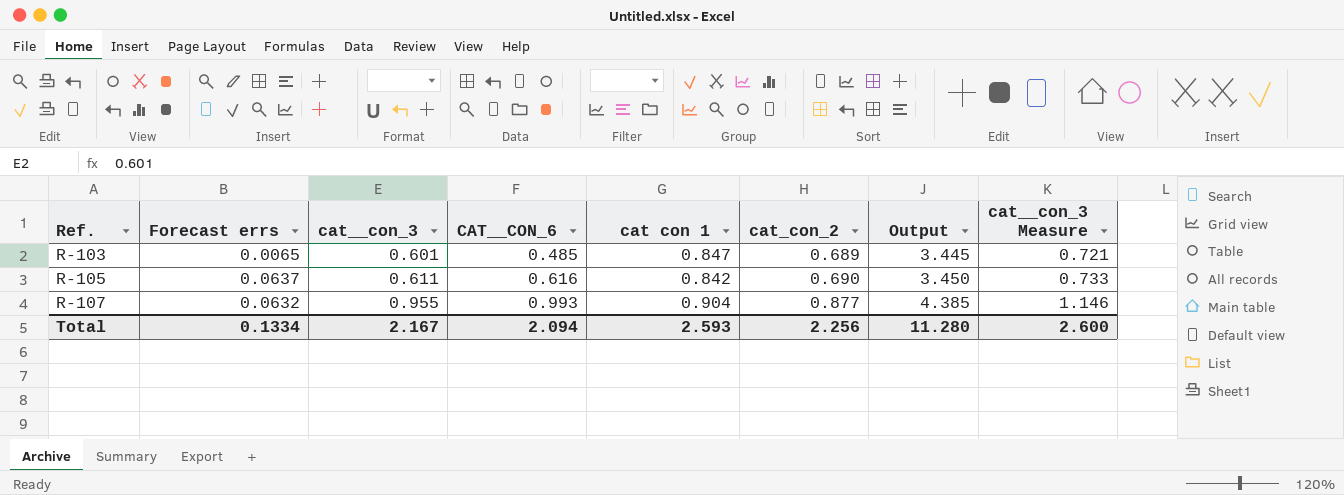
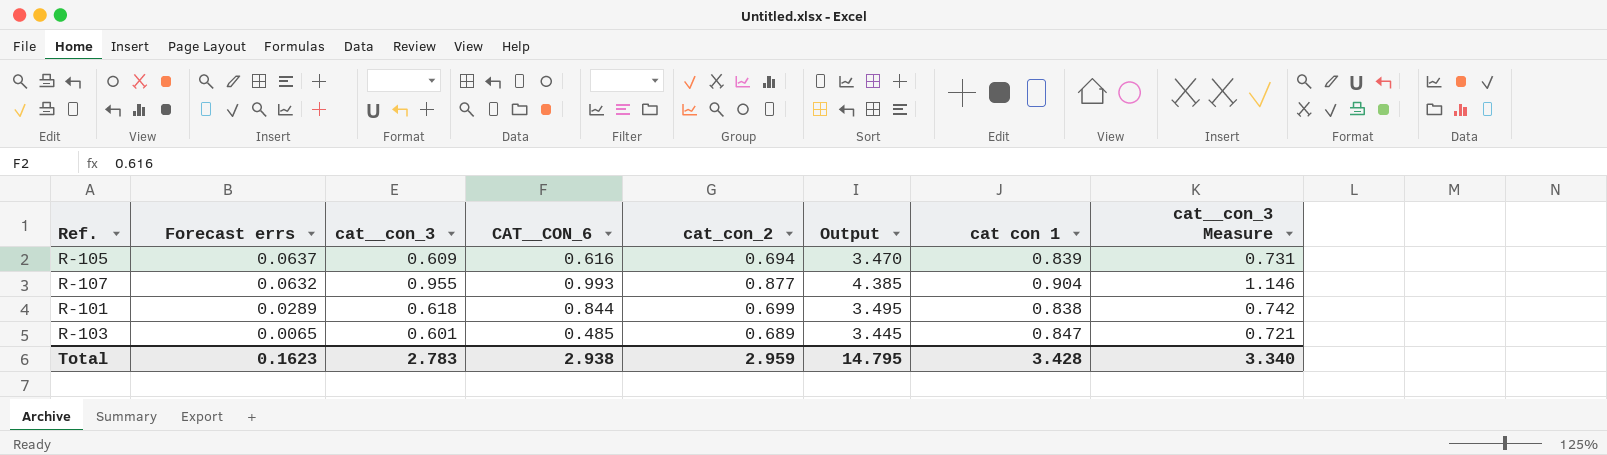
row order: Ref. ascending -> Forecast errs descending
column cat con 1 | position: 5 -> 7
R-105 | cat__con_3: 0.611 -> 0.609
R-105 | cat_con_2: 0.690 -> 0.694
R-105 | Output: 3.450 -> 3.470
R-105 | cat con 1: 0.842 -> 0.839
R-105 | cat__con_3 Measure: 0.733 -> 0.731
row R-101: none -> 0.0289 | 0.618 | 0.844 | 0.699 | 3.495 | 0.838 | 0.742
Total | Forecast errs: 0.1334 -> 0.1623
Total | cat__con_3: 2.167 -> 2.783
Total | CAT__CON_6: 2.094 -> 2.938
Total | cat_con_2: 2.256 -> 2.959
Total | Output: 11.280 -> 14.795
Total | cat con 1: 2.593 -> 3.428
Total | cat__con_3 Measure: 2.600 -> 3.340

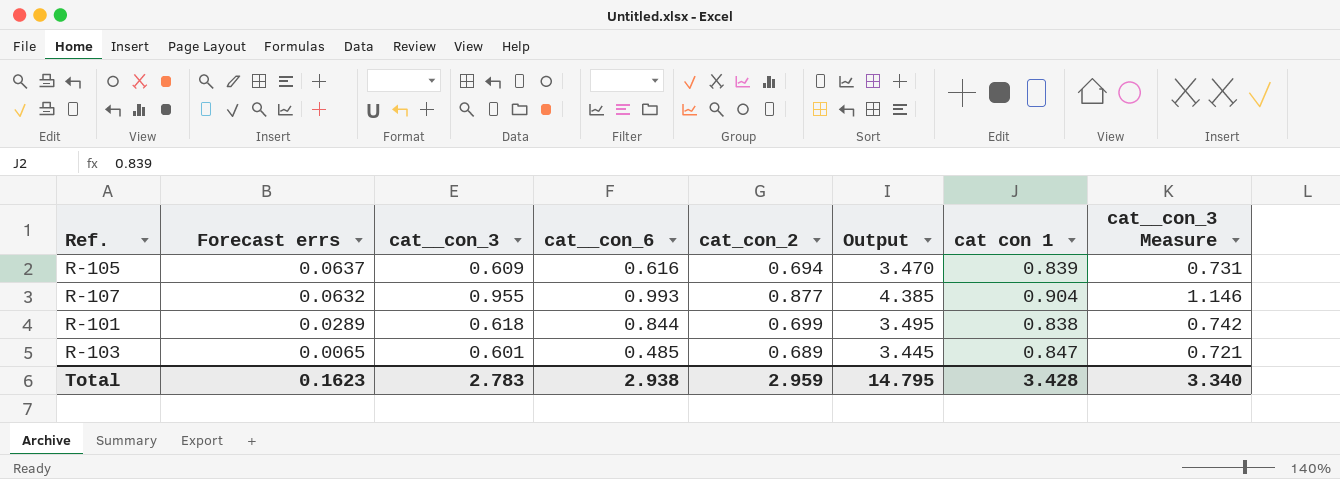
column name: CAT__CON_6 -> cat__con_6

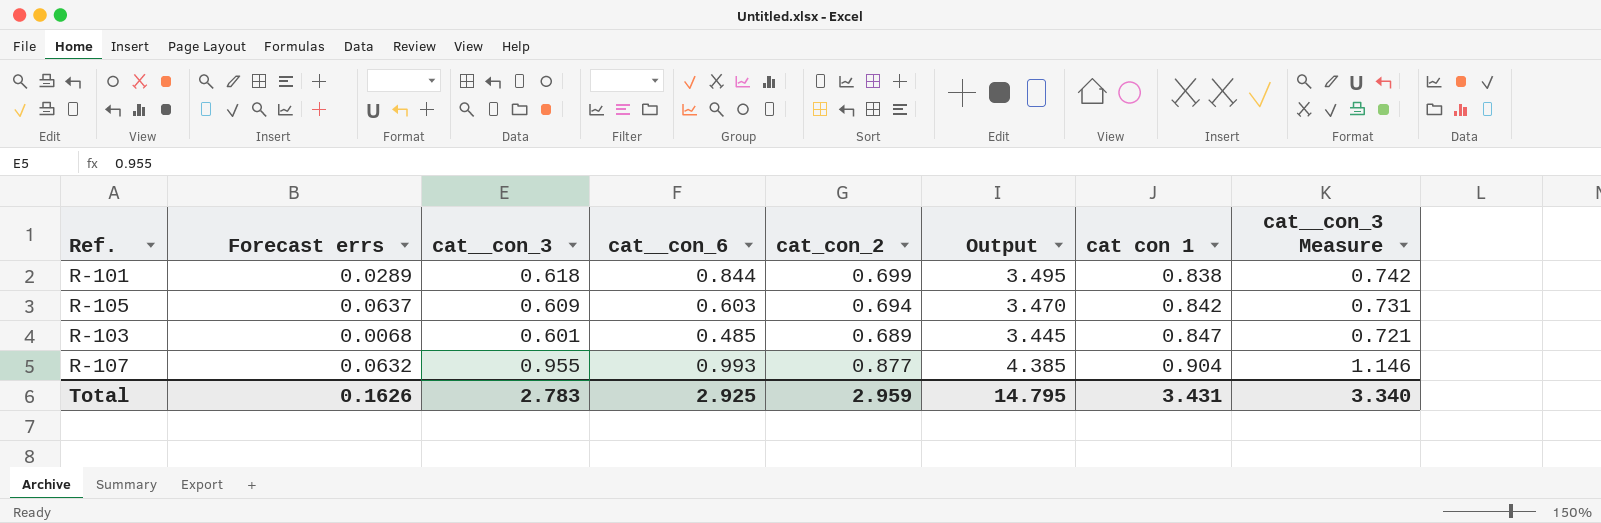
row order: Forecast errs descending -> cat con 1 ascending
R-105 | cat__con_6: 0.616 -> 0.603
R-105 | cat con 1: 0.839 -> 0.842
R-103 | Forecast errs: 0.0065 -> 0.0068
Total | Forecast errs: 0.1623 -> 0.1626
Total | cat__con_6: 2.938 -> 2.925
Total | cat con 1: 3.428 -> 3.431

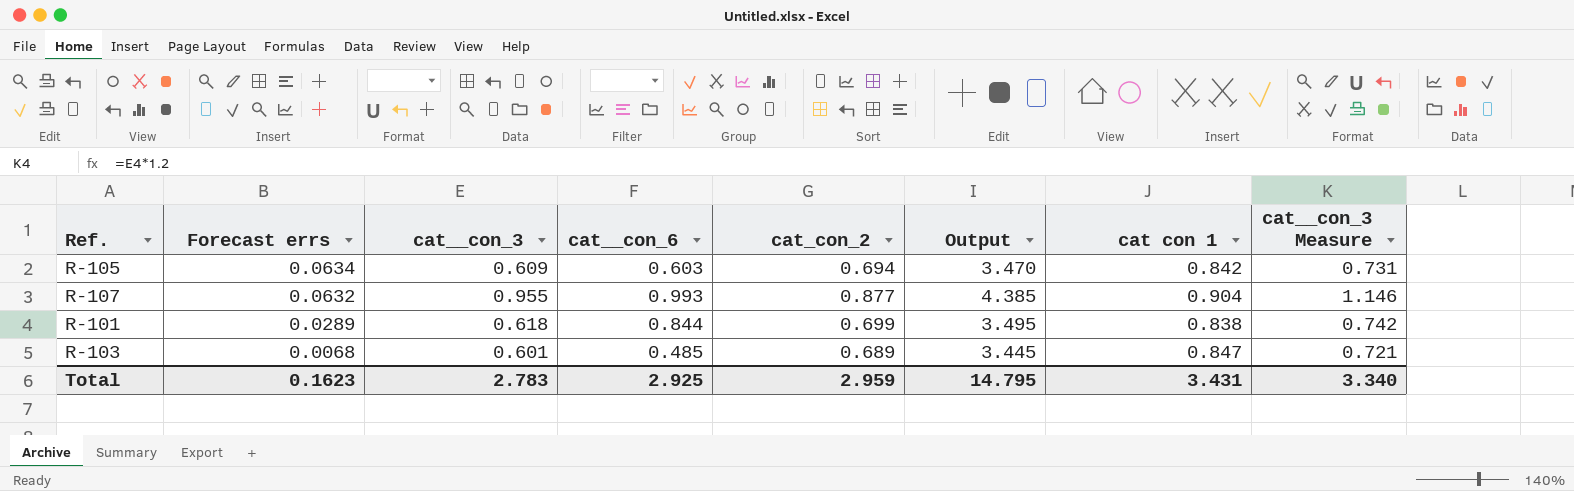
row order: cat con 1 ascending -> Forecast errs descending
R-105 | Forecast errs: 0.0637 -> 0.0634
Total | Forecast errs: 0.1626 -> 0.1623

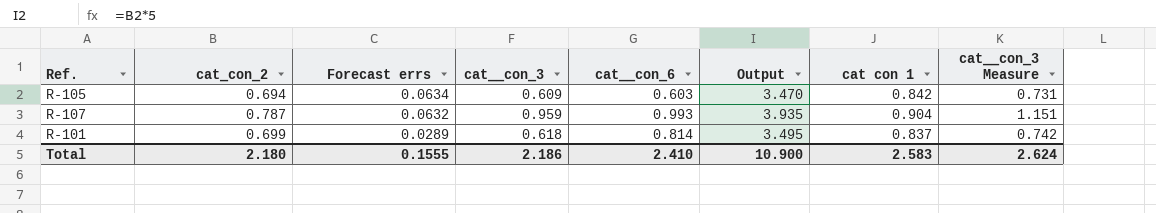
column cat_con_2 | position: 5 -> 2
row R-103: 0.0068 | 0.601 | 0.485 | 0.689 | 3.445 | 0.847 | 0.721 -> none
R-107 | cat_con_2: 0.877 -> 0.787
R-107 | cat__con_3: 0.955 -> 0.959
R-107 | Output: 4.385 -> 3.935
R-107 | cat__con_3 Measure: 1.146 -> 1.151
R-101 | cat__con_6: 0.844 -> 0.814
R-101 | cat con 1: 0.838 -> 0.837
Total | cat_con_2: 2.959 -> 2.180
Total | Forecast errs: 0.1623 -> 0.1555
Total | cat__con_3: 2.783 -> 2.186
Total | cat__con_6: 2.925 -> 2.410
Total | Output: 14.795 -> 10.900
Total | cat con 1: 3.431 -> 2.583
Total | cat__con_3 Measure: 3.340 -> 2.624

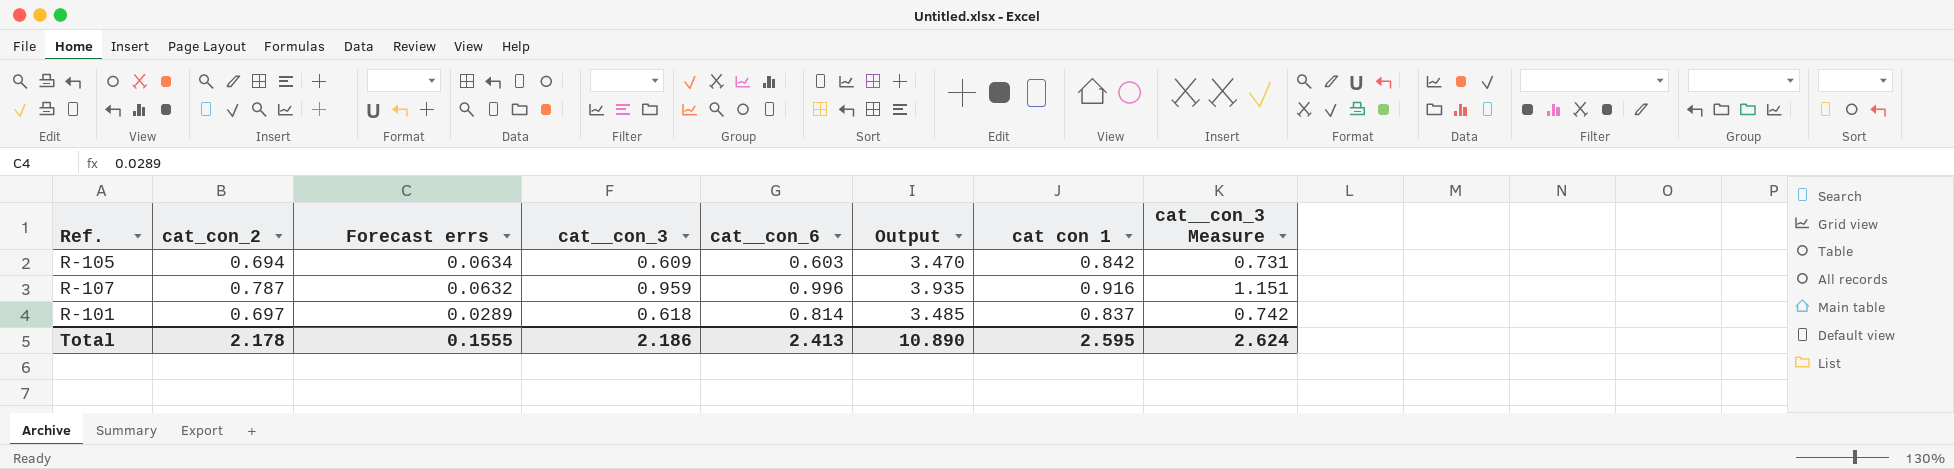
R-107 | cat__con_6: 0.993 -> 0.996
R-107 | cat con 1: 0.904 -> 0.916
R-101 | cat_con_2: 0.699 -> 0.697
R-101 | Output: 3.495 -> 3.485
Total | cat_con_2: 2.180 -> 2.178
Total | cat__con_6: 2.410 -> 2.413
Total | Output: 10.900 -> 10.890
Total | cat con 1: 2.583 -> 2.595

